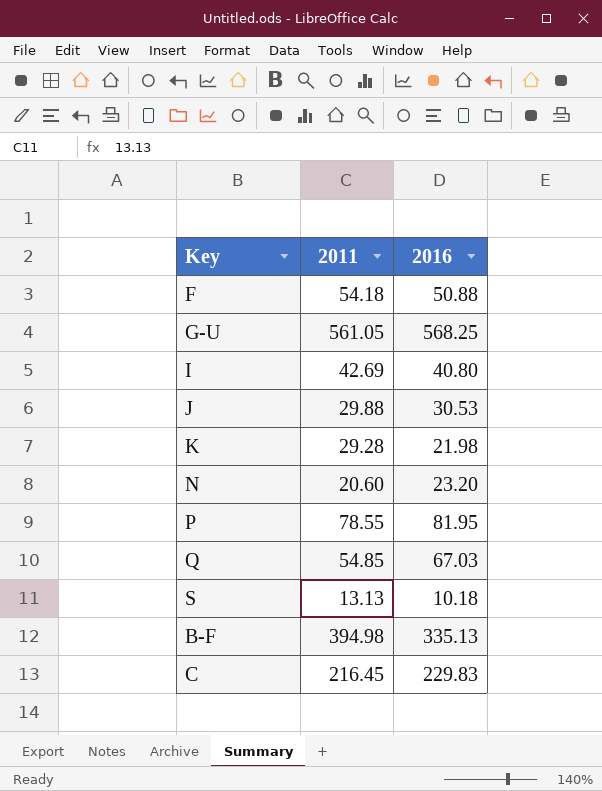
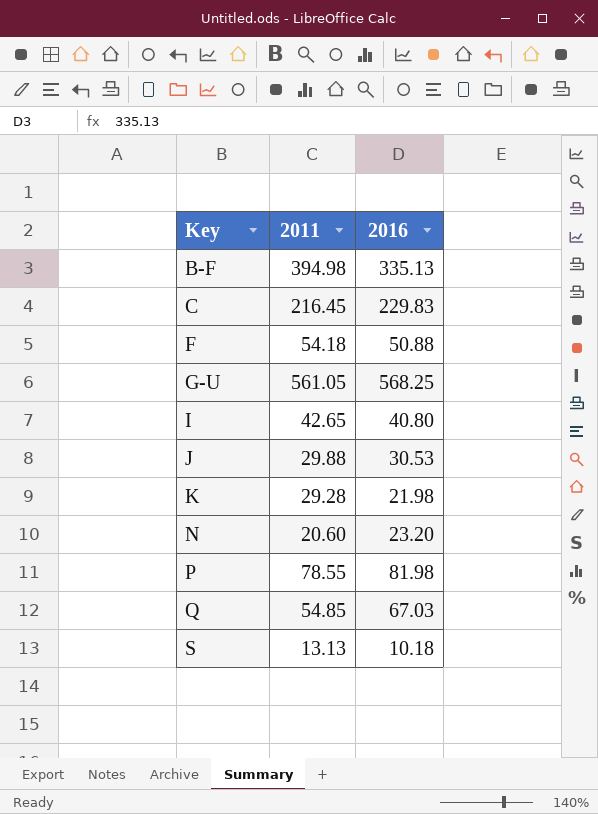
row order: none -> Key ascending
I | 2011: 42.69 -> 42.65
P | 2016: 81.95 -> 81.98

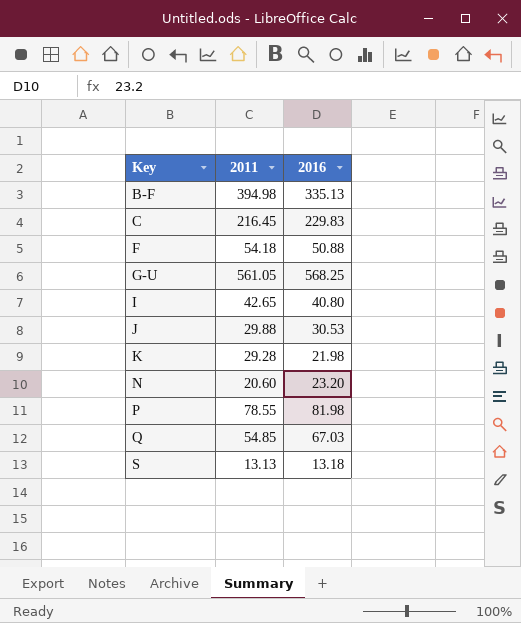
S | 2016: 10.18 -> 13.18

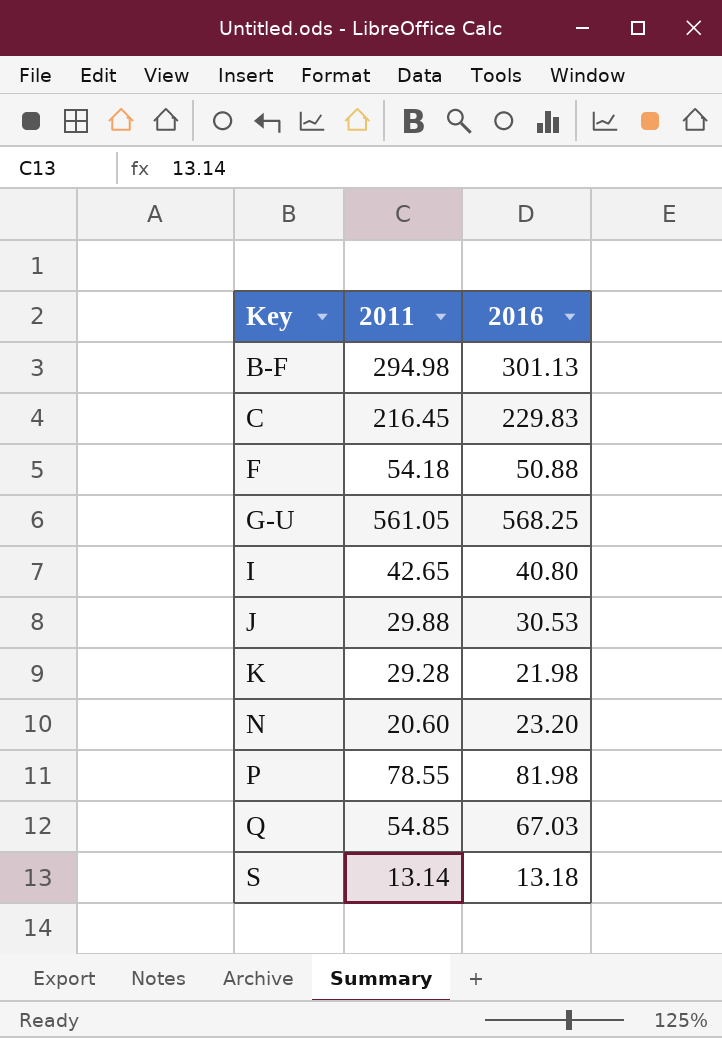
B-F | 2011: 394.98 -> 294.98
B-F | 2016: 335.13 -> 301.13
S | 2011: 13.13 -> 13.14

